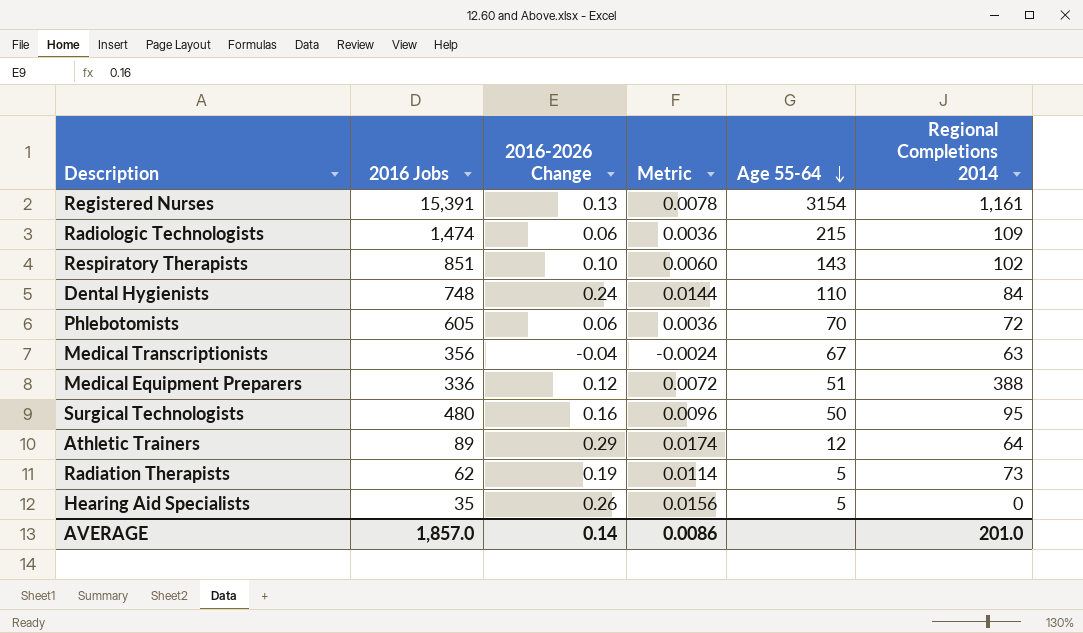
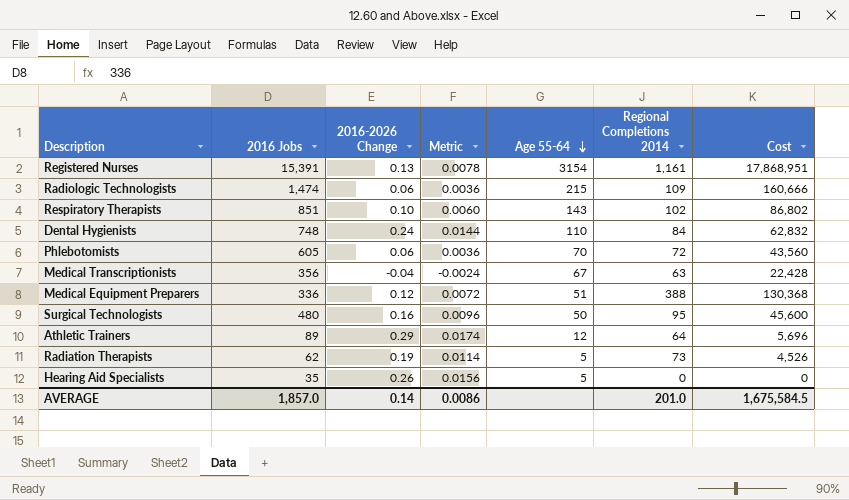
column Cost | formula: none -> [2016 Jobs] * [Regional Completions 2014]

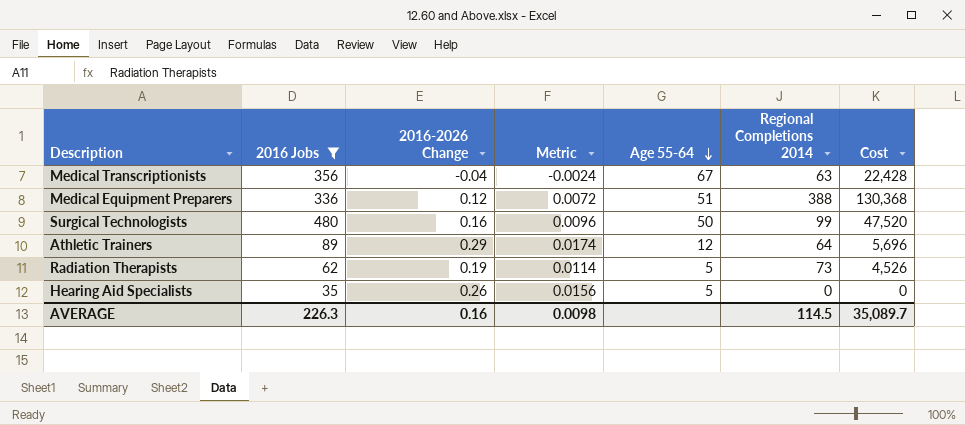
filter: none -> 2016 Jobs <= 480
Surgical Technologists | Regional Completions 2014: 95 -> 99
Surgical Technologists | Cost: 45,600 -> 47,520
AVERAGE | 2016 Jobs: 1,857.0 -> 226.3
AVERAGE | 2016-2026 Change: 0.14 -> 0.16
AVERAGE | Metric: 0.0086 -> 0.0098
AVERAGE | Regional Completions 2014: 201.0 -> 114.5
AVERAGE | Cost: 1,675,584.5 -> 35,089.7

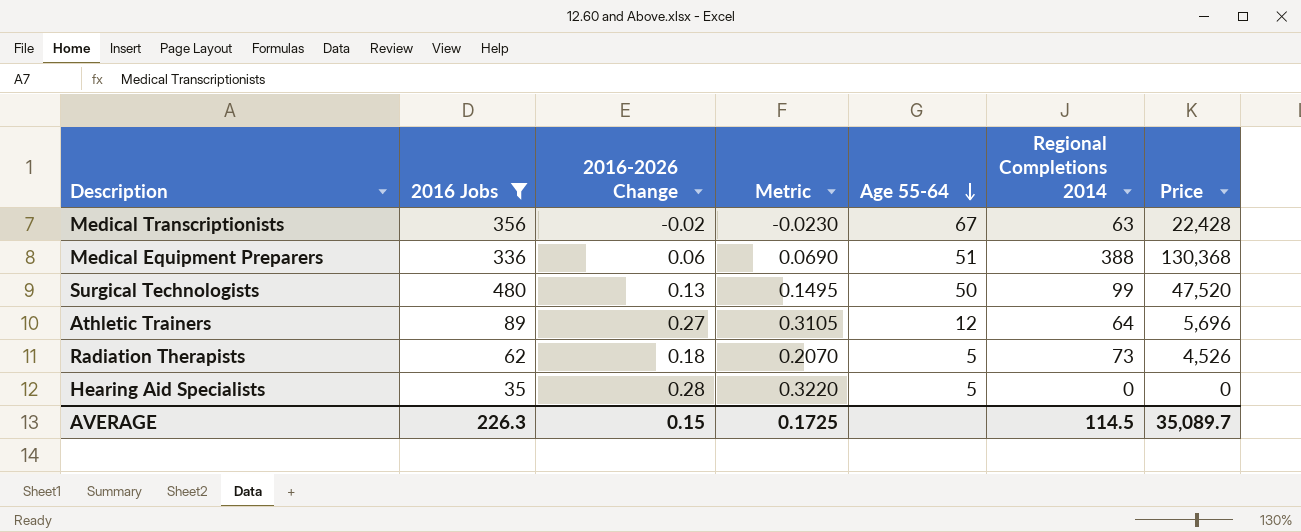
column Metric | formula: [2016-2026 Change] * 0.06 -> [2016-2026 Change] * 1.15
column name: Cost -> Price
Medical Transcriptionists | 2016-2026 Change: -0.04 -> -0.02
Medical Equipment Preparers | 2016-2026 Change: 0.12 -> 0.06
Surgical Technologists | 2016-2026 Change: 0.16 -> 0.13
Athletic Trainers | 2016-2026 Change: 0.29 -> 0.27
Radiation Therapists | 2016-2026 Change: 0.19 -> 0.18
Hearing Aid Specialists | 2016-2026 Change: 0.26 -> 0.28
AVERAGE | 2016-2026 Change: 0.16 -> 0.15
AVERAGE | Metric: 0.0098 -> 0.1725

